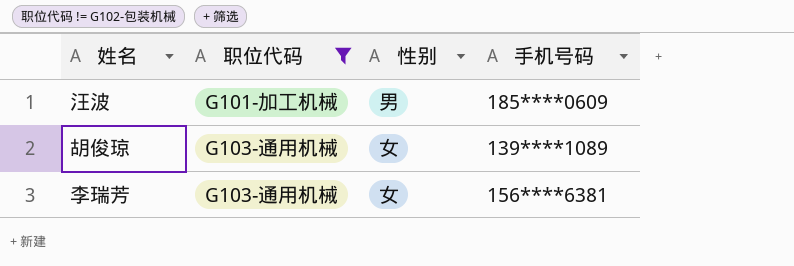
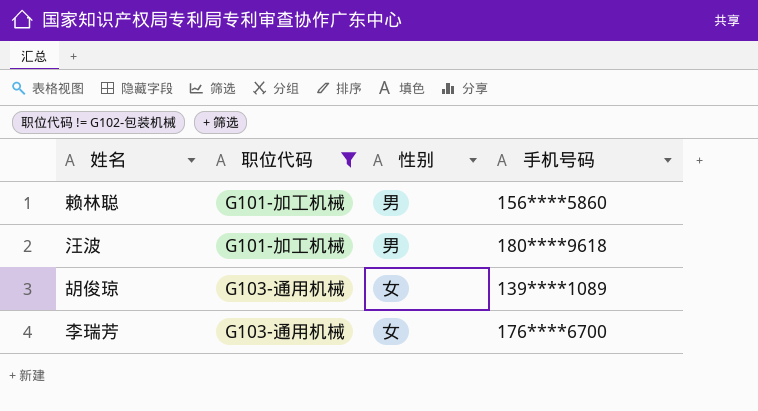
row 赖林聪: none -> G101-加工机械 | 男 | 156****5860
汪波 | 手机号码: 185****0609 -> 180****9618
李瑞芳 | 手机号码: 156****6381 -> 176****6700

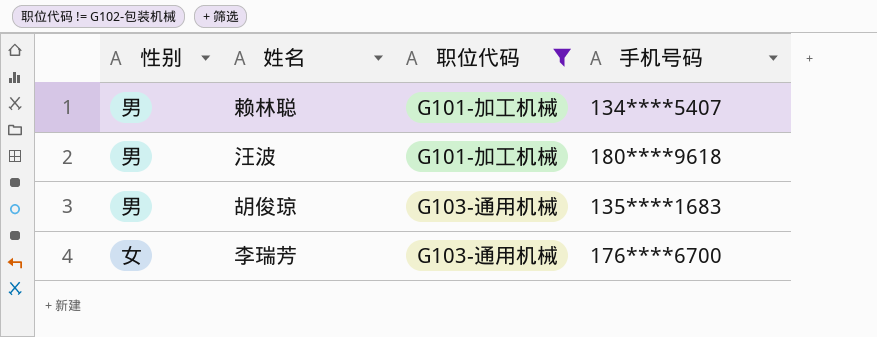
column 性别 | position: 3 -> 1
赖林聪 | 手机号码: 156****5860 -> 134****5407
胡俊琼 | 性别: 女 -> 男
胡俊琼 | 手机号码: 139****1089 -> 135****1683

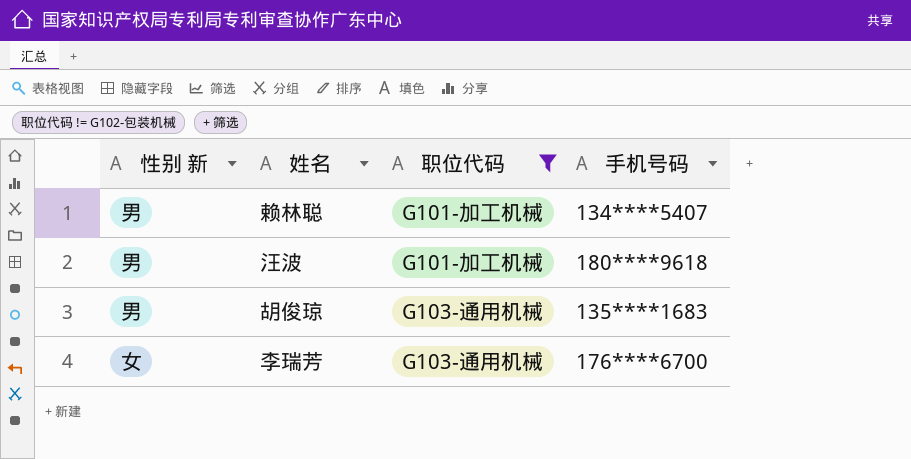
column name: 性别 -> 性别 新

